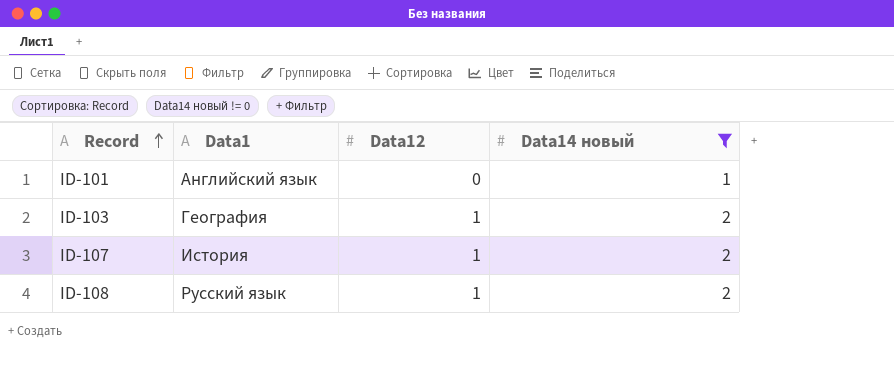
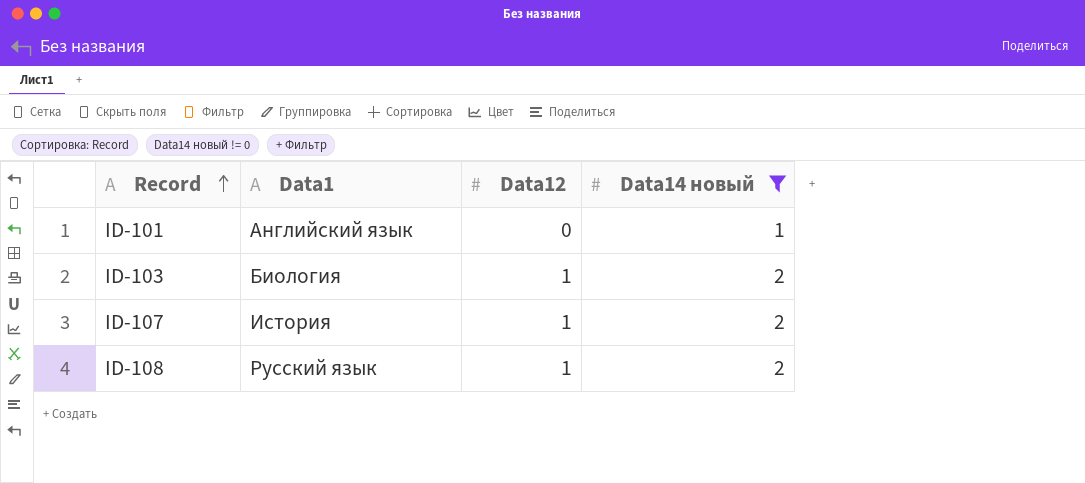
ID-103 | Data1: География -> Биология

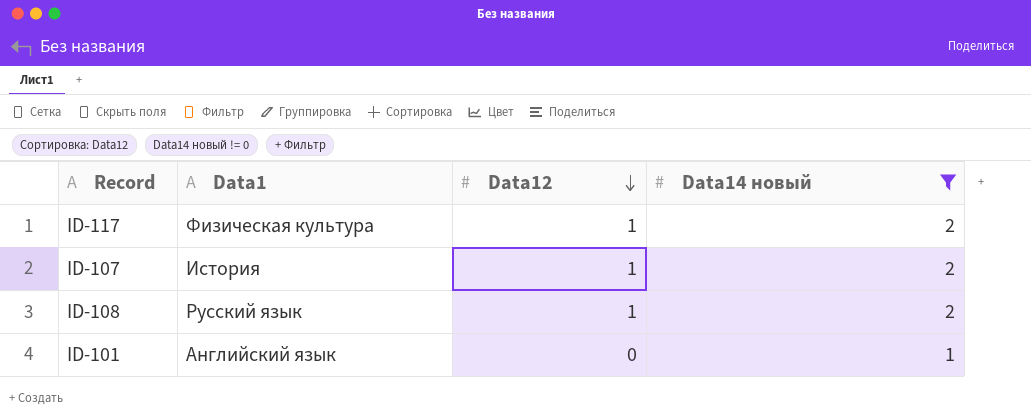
row order: Record ascending -> Data12 descending
row ID-103: Биология | 1 | 2 -> none
row ID-117: none -> Физическая культура | 1 | 2

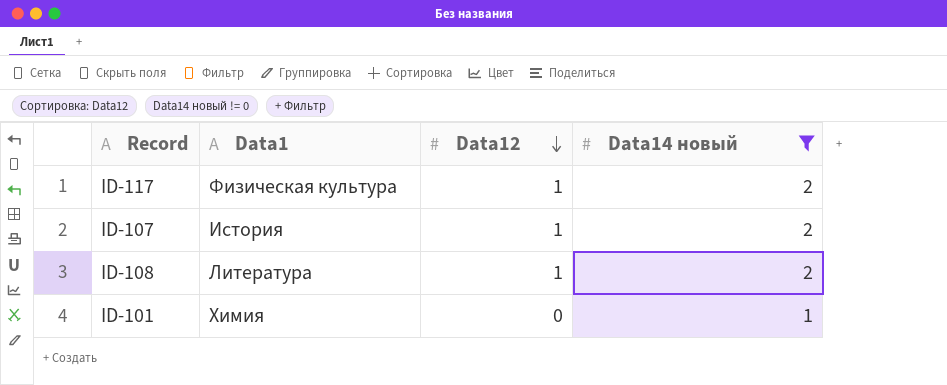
ID-108 | Data1: Русский язык -> Литература
ID-101 | Data1: Английский язык -> Химия

